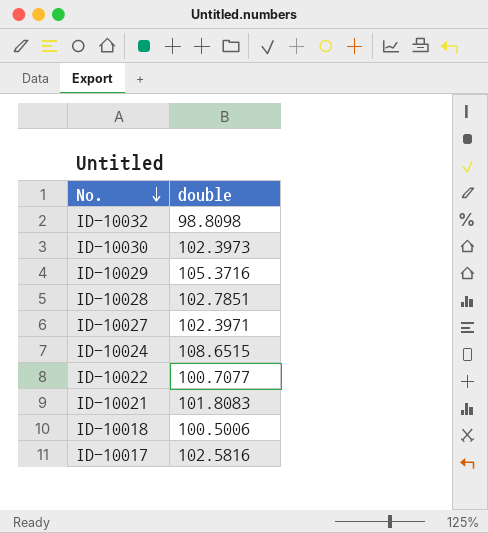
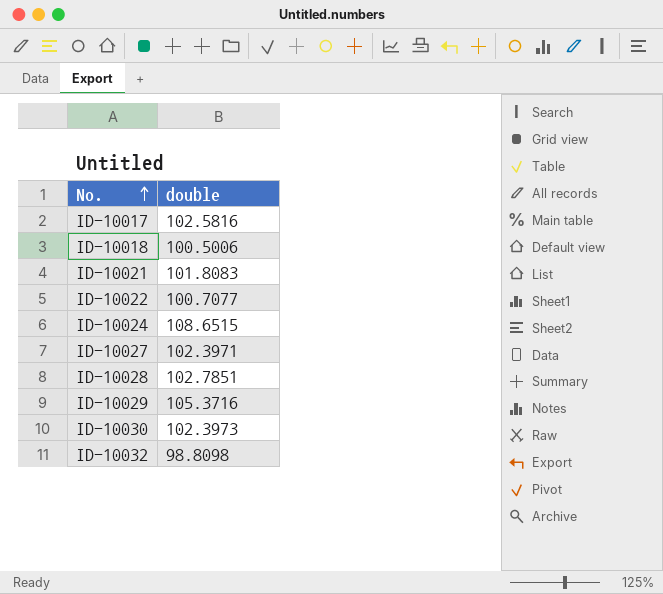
row order: No. descending -> No. ascending

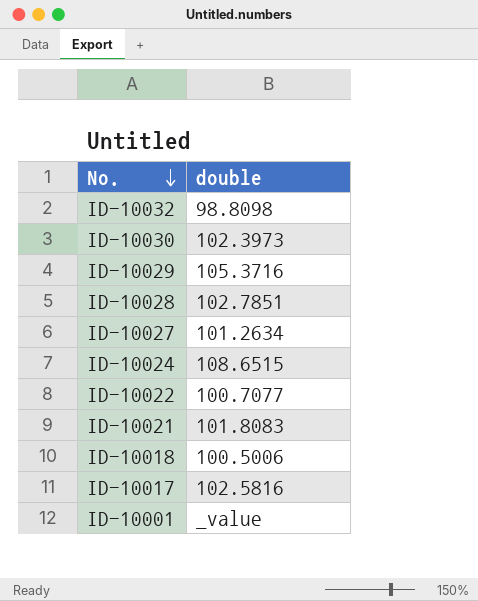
row order: No. ascending -> No. descending
ID-10027 | double: 102.3971 -> 101.2634
row ID-10001: none -> _value

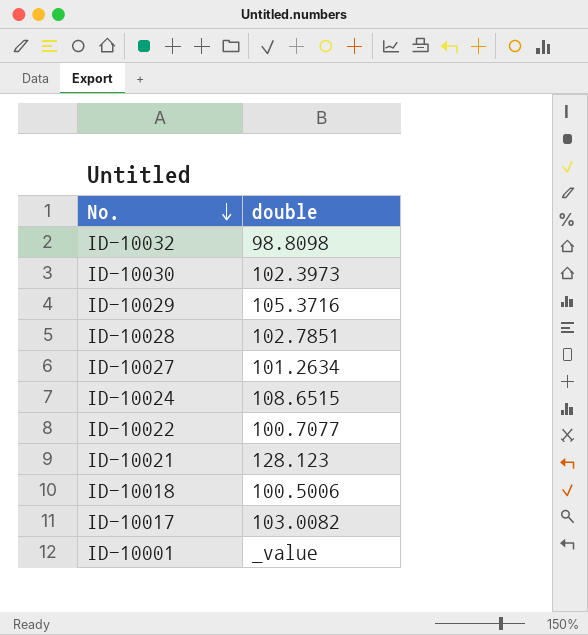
ID-10021 | double: 101.8083 -> 128.123
ID-10017 | double: 102.5816 -> 103.0082

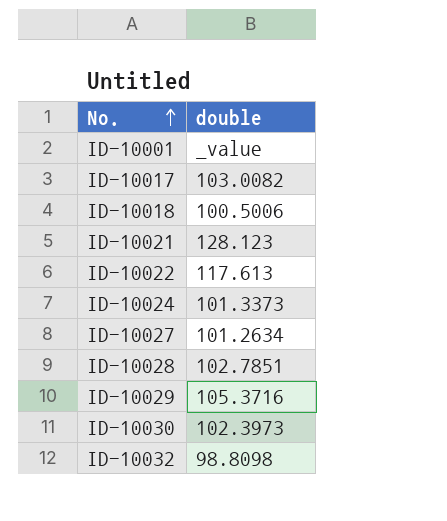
row order: No. descending -> No. ascending
ID-10022 | double: 100.7077 -> 117.613
ID-10024 | double: 108.6515 -> 101.3373

